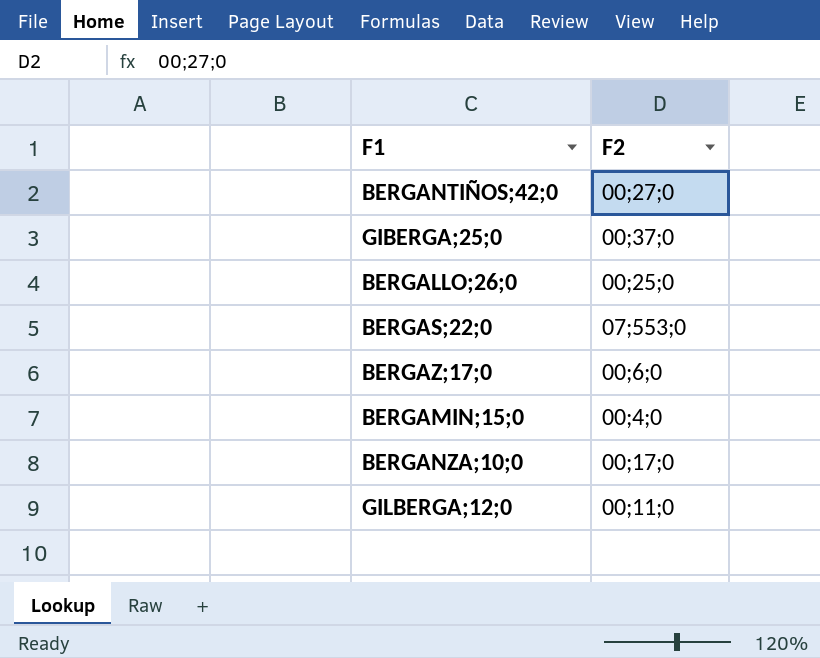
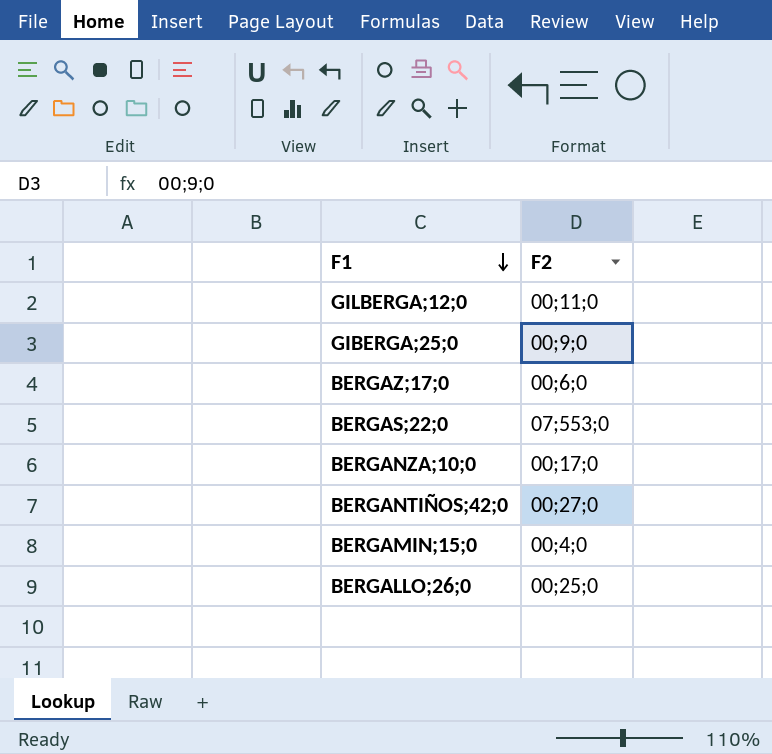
row order: none -> F1 descending
GIBERGA;25;0 | F2: 00;37;0 -> 00;9;0

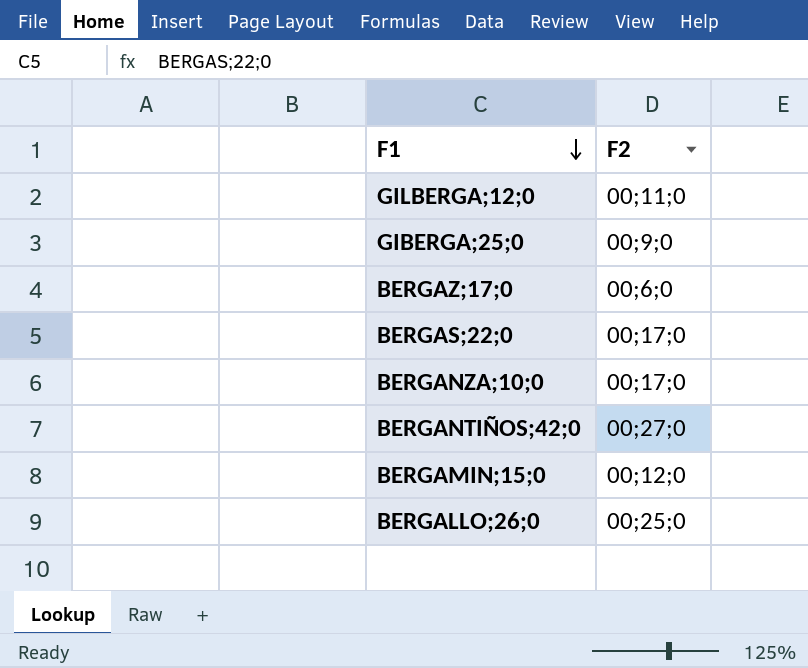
BERGAS;22;0 | F2: 07;553;0 -> 00;17;0
BERGAMIN;15;0 | F2: 00;4;0 -> 00;12;0

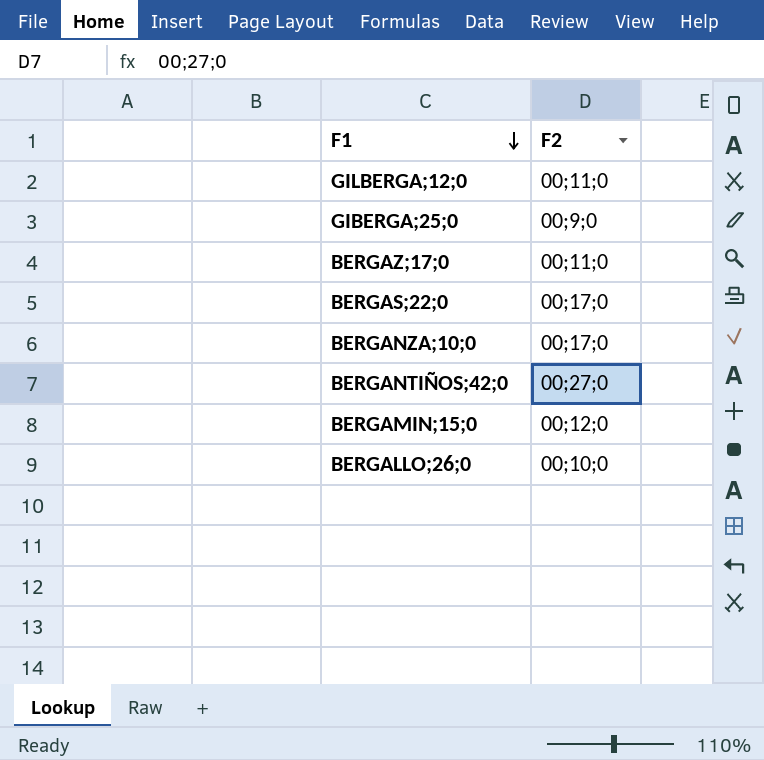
BERGAZ;17;0 | F2: 00;6;0 -> 00;11;0
BERGALLO;26;0 | F2: 00;25;0 -> 00;10;0

